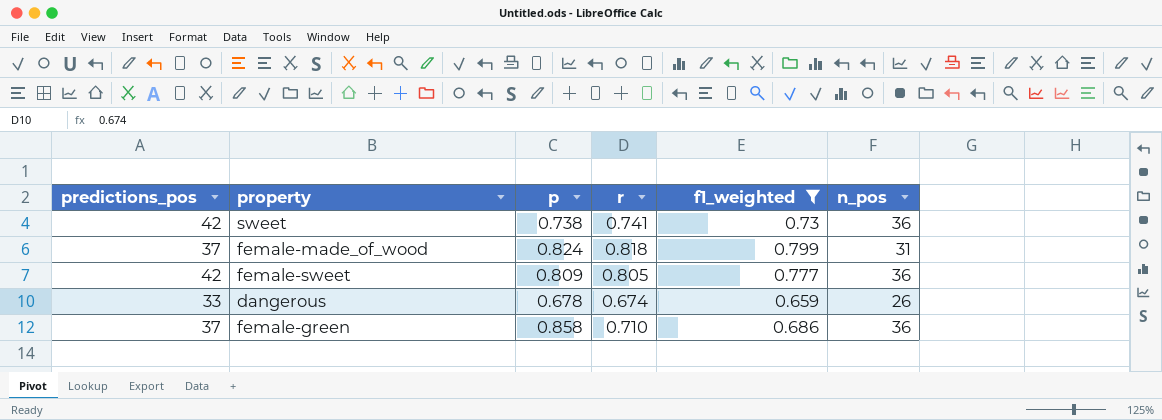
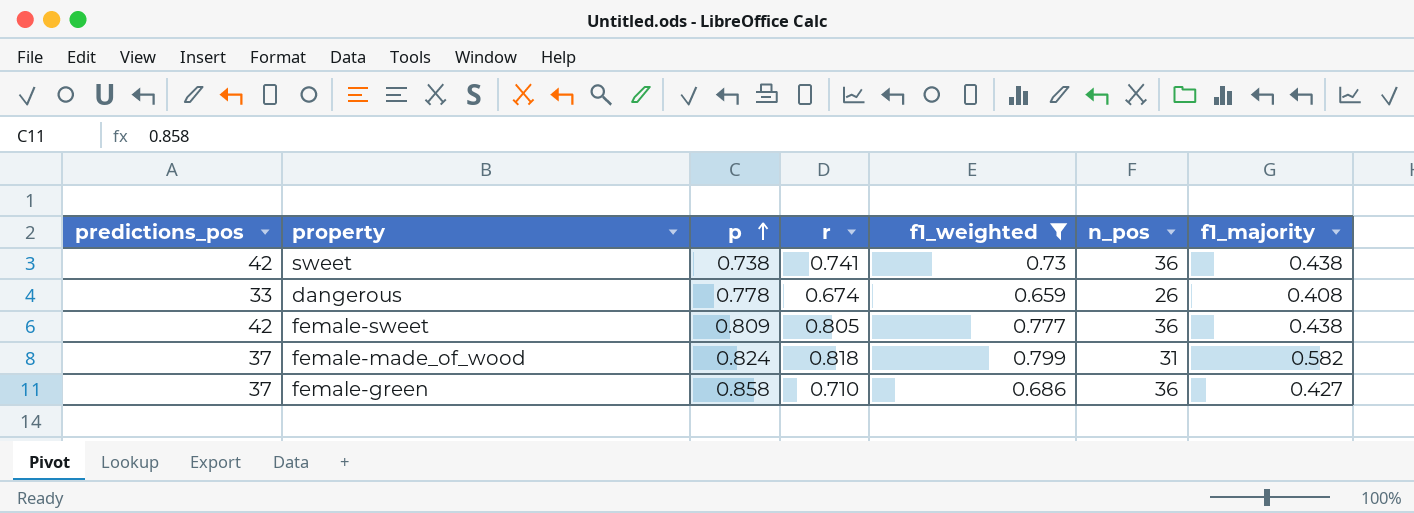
row order: none -> p ascending
column f1_majority | position: none -> 7
dangerous | p: 0.678 -> 0.778

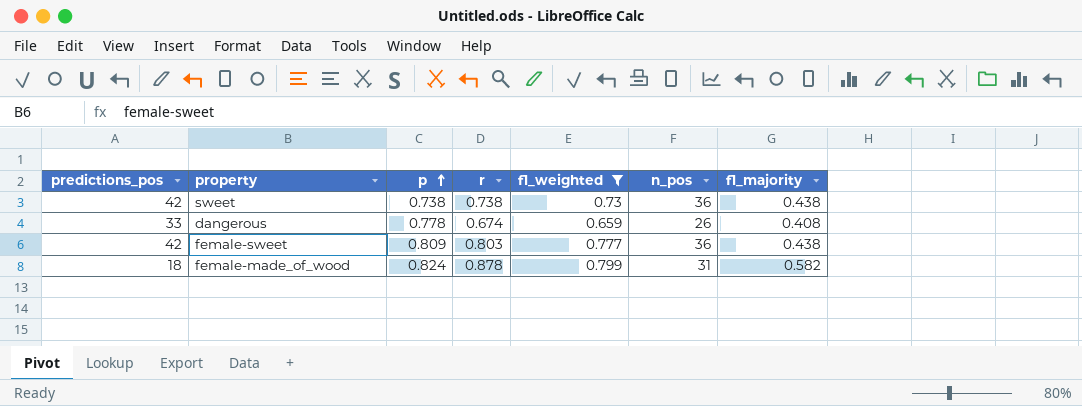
row female-green: 37 | 0.858 | 0.710 | 0.686 | 36 | 0.427 -> none
sweet | r: 0.741 -> 0.738
female-sweet | r: 0.805 -> 0.803
female-made_of_wood | predictions_pos: 37 -> 18
female-made_of_wood | r: 0.818 -> 0.878

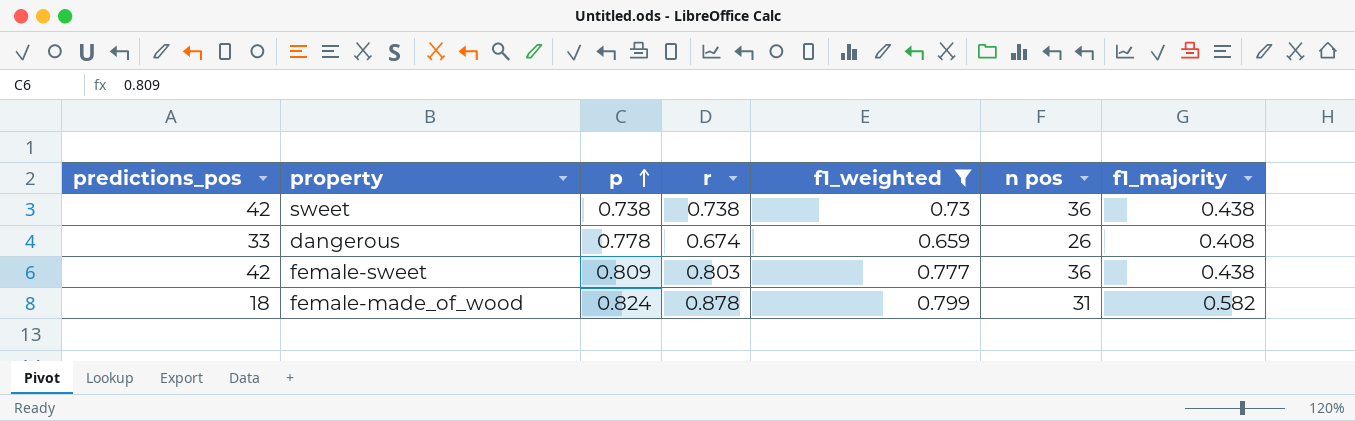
column name: n_pos -> n pos

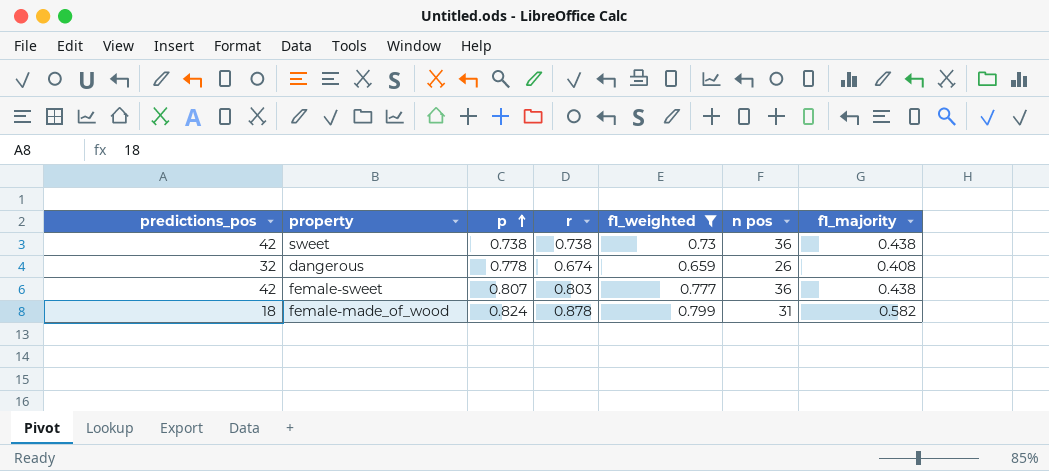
dangerous | predictions_pos: 33 -> 32
female-sweet | p: 0.809 -> 0.807

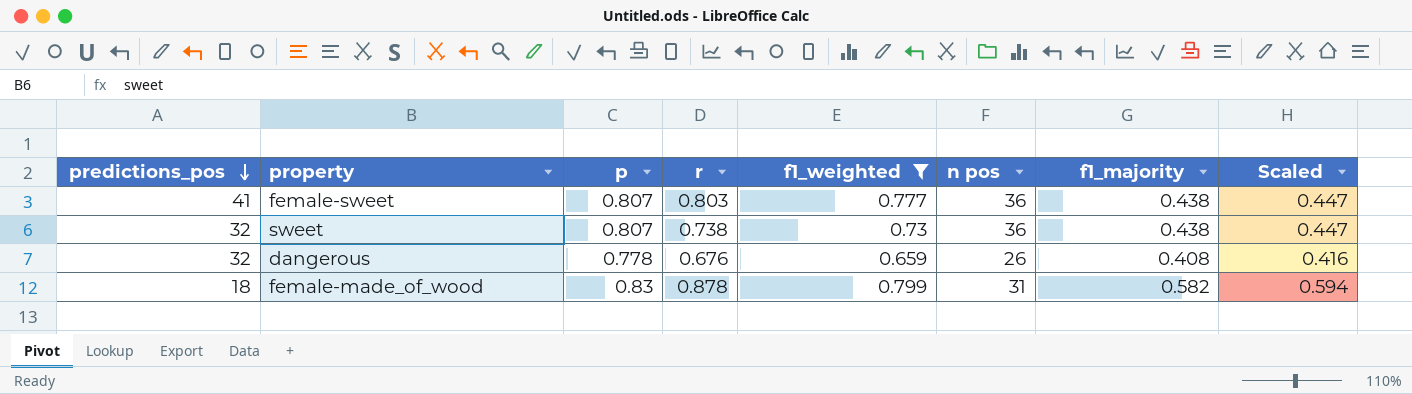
row order: p ascending -> predictions_pos descending
column Scaled | formula: none -> [f1_majority] * 1.02
female-sweet | predictions_pos: 42 -> 41
sweet | predictions_pos: 42 -> 32
sweet | p: 0.738 -> 0.807
dangerous | r: 0.674 -> 0.676
female-made_of_wood | p: 0.824 -> 0.83

